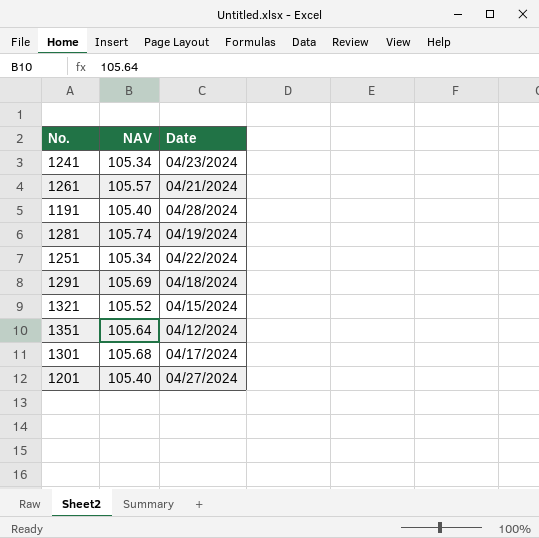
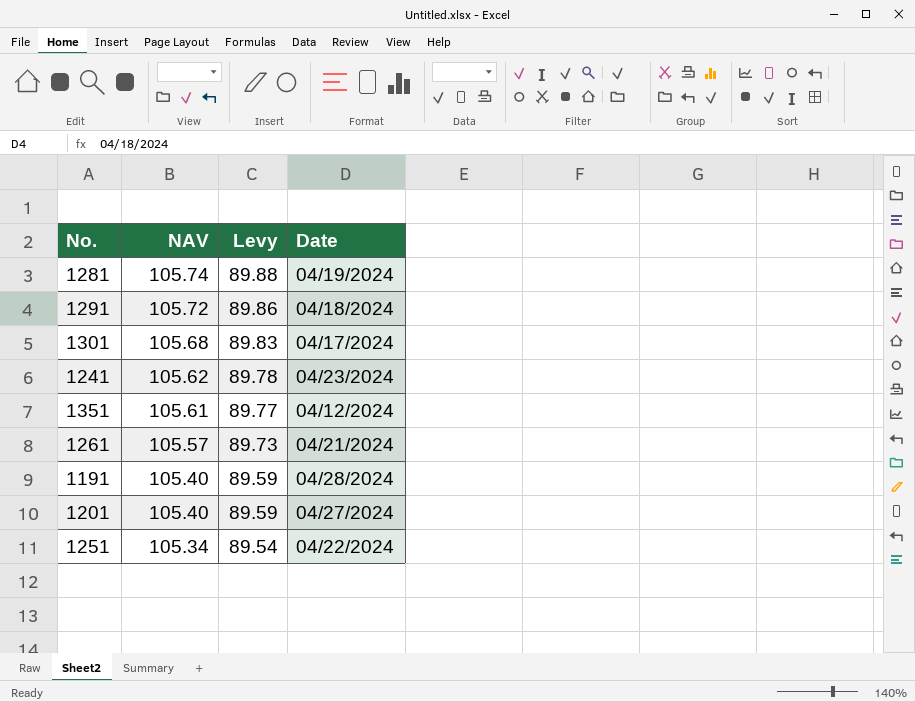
row order: none -> NAV descending
column Levy | formula: none -> [NAV] * 0.85
row 1321: 105.52 | 04/15/2024 -> none
1291 | NAV: 105.69 -> 105.72
1241 | NAV: 105.34 -> 105.62
1351 | NAV: 105.64 -> 105.61

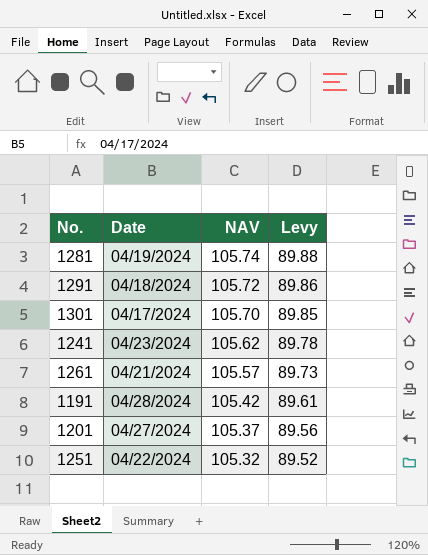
column Date | position: 4 -> 2
row 1351: 105.61 | 89.77 | 04/12/2024 -> none
1301 | NAV: 105.68 -> 105.70
1301 | Levy: 89.83 -> 89.85
1191 | NAV: 105.40 -> 105.42
1191 | Levy: 89.59 -> 89.61
1201 | NAV: 105.40 -> 105.37
1201 | Levy: 89.59 -> 89.56
1251 | NAV: 105.34 -> 105.32
1251 | Levy: 89.54 -> 89.52

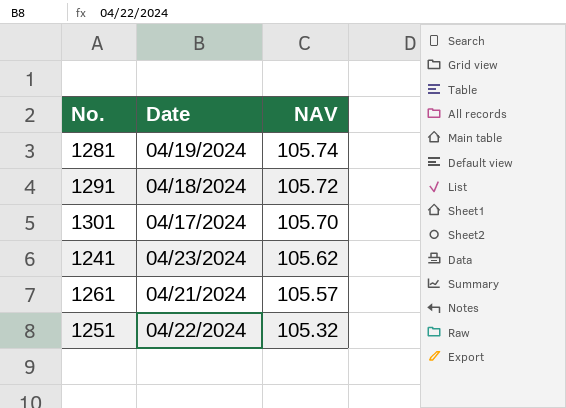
column Levy | formula: [NAV] * 0.85 -> none
row 1191: 04/28/2024 | 105.42 | 89.61 -> none
row 1201: 04/27/2024 | 105.37 | 89.56 -> none

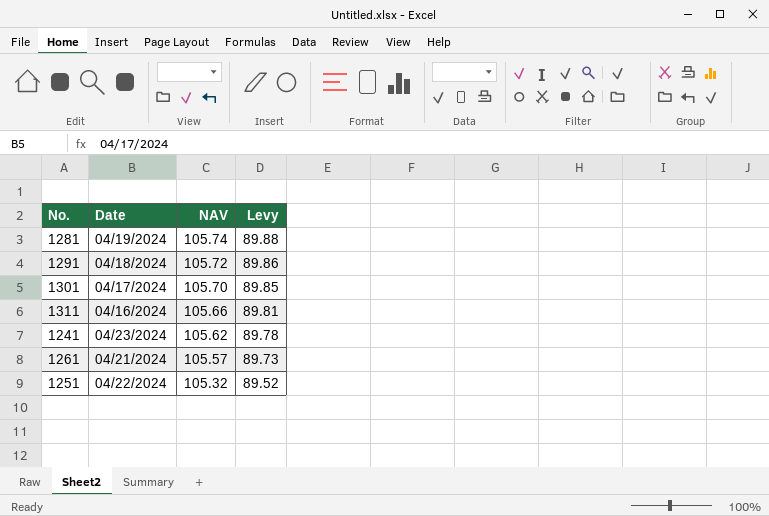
column Levy | formula: none -> [NAV] * 0.85
row 1311: none -> 04/16/2024 | 105.66 | 89.81

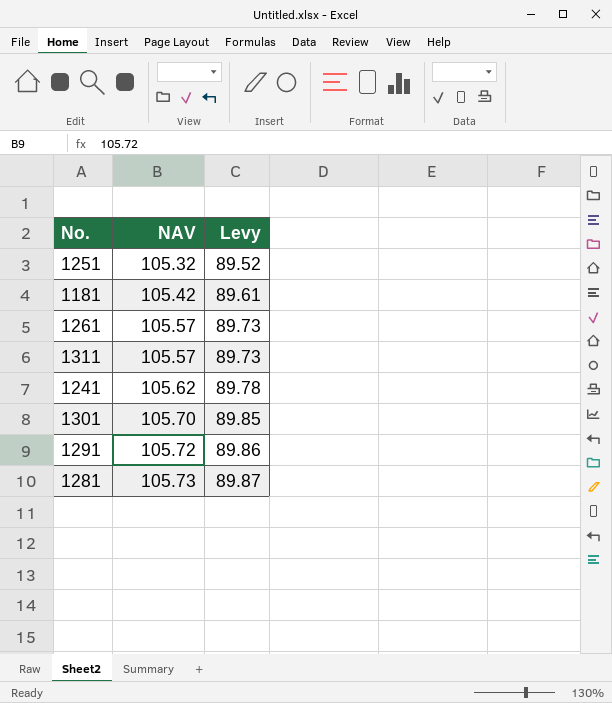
row order: NAV descending -> NAV ascending
column Date | position: 2 -> none
row 1181: none -> 105.42 | 89.61
1311 | NAV: 105.66 -> 105.57
1311 | Levy: 89.81 -> 89.73
1281 | NAV: 105.74 -> 105.73
1281 | Levy: 89.88 -> 89.87

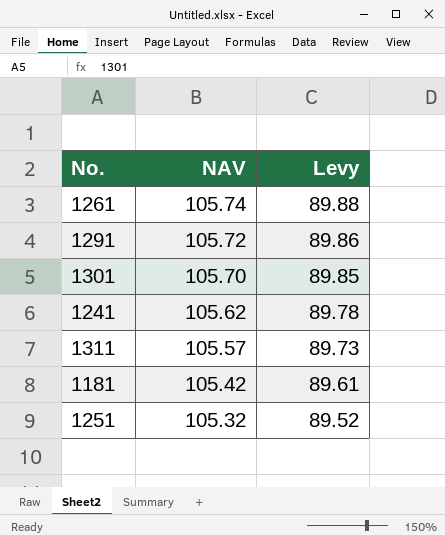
row order: NAV ascending -> NAV descending
row 1281: 105.73 | 89.87 -> none
1261 | NAV: 105.57 -> 105.74
1261 | Levy: 89.73 -> 89.88

